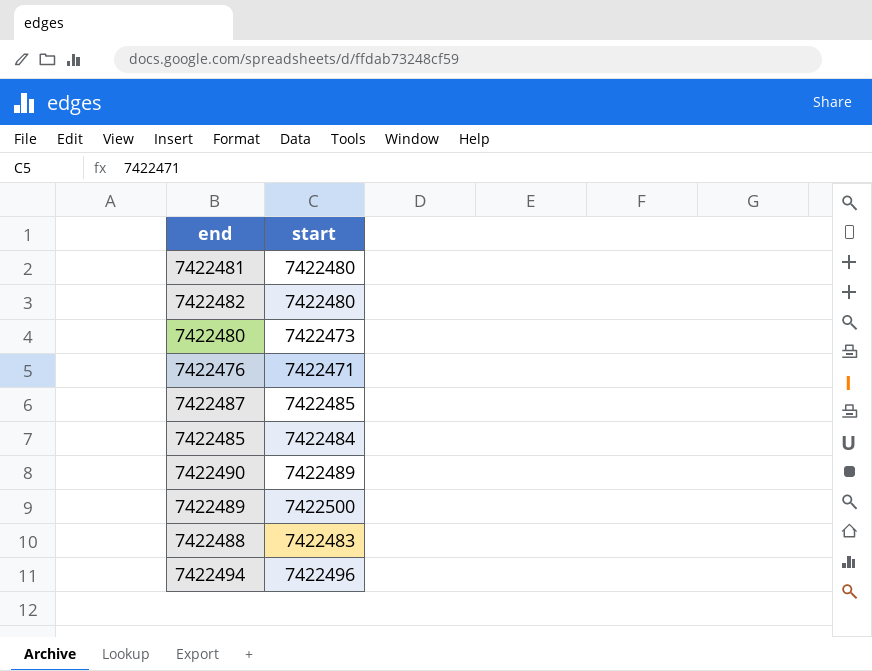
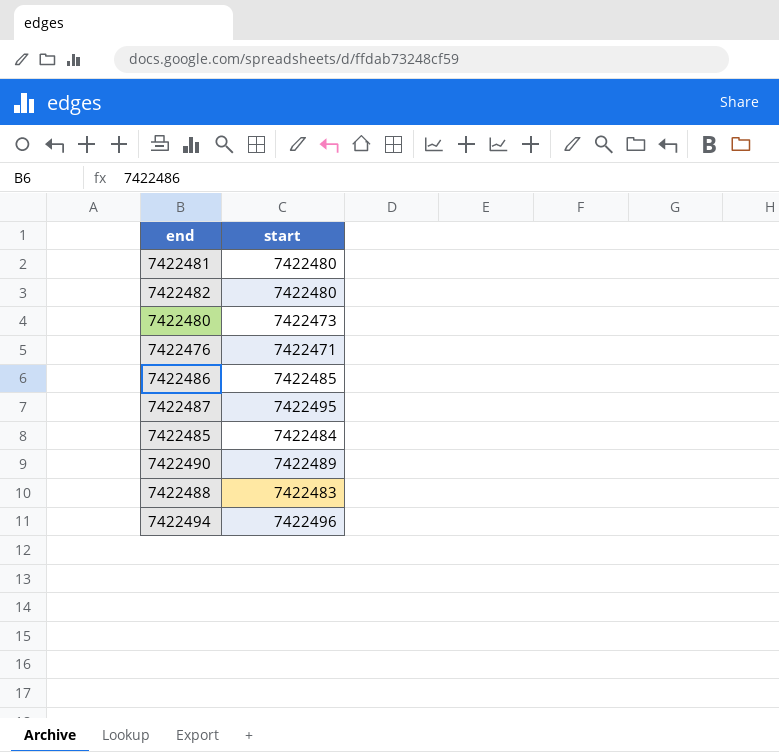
row 7422489: 7422500 -> none
row 7422486: none -> 7422485
7422487 | start: 7422485 -> 7422495

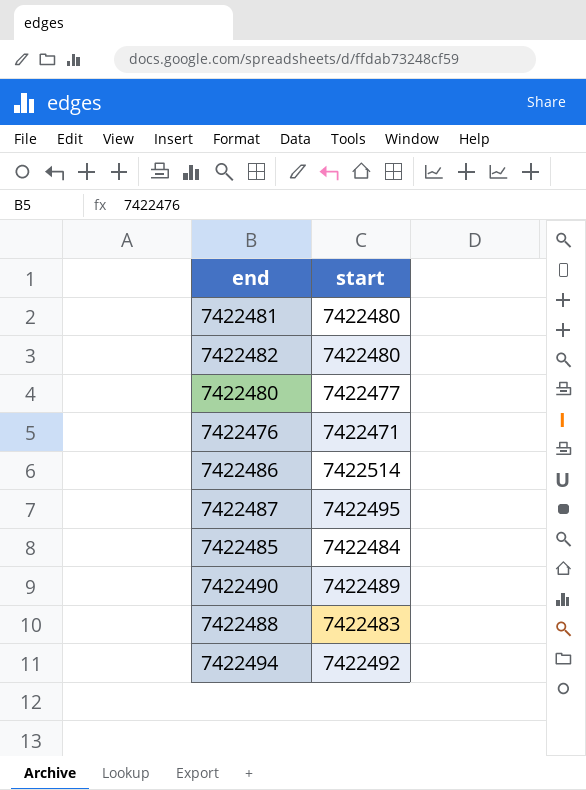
7422480 | start: 7422473 -> 7422477
7422486 | start: 7422485 -> 7422514
7422494 | start: 7422496 -> 7422492

